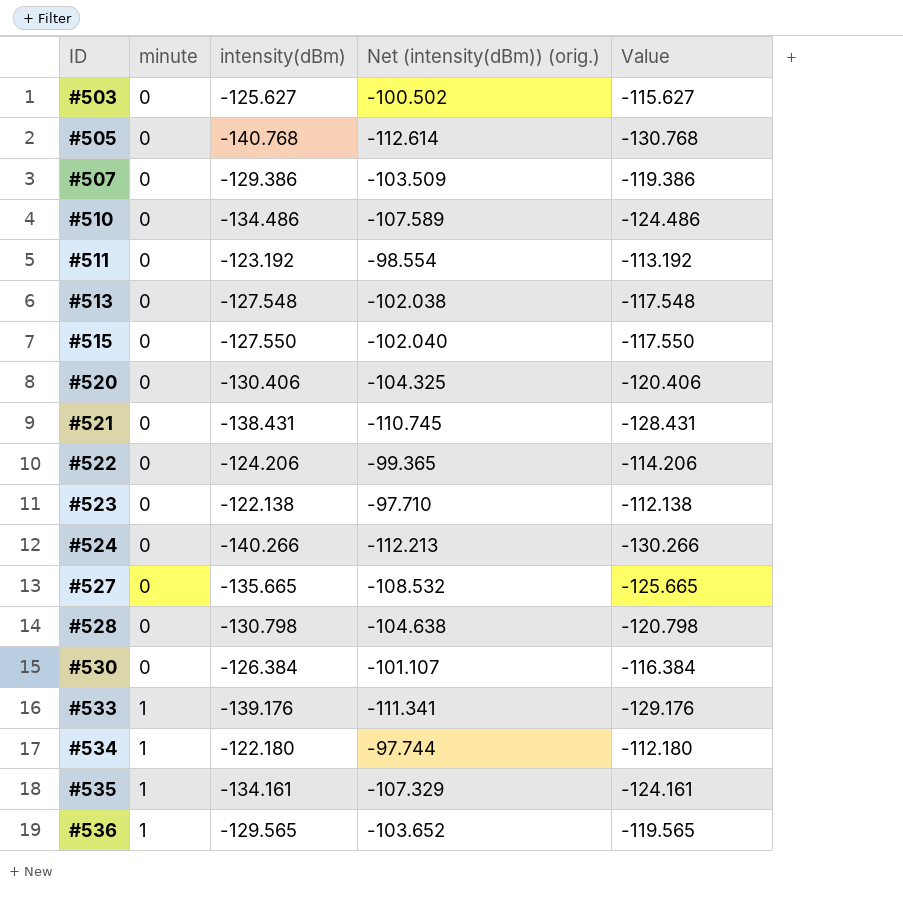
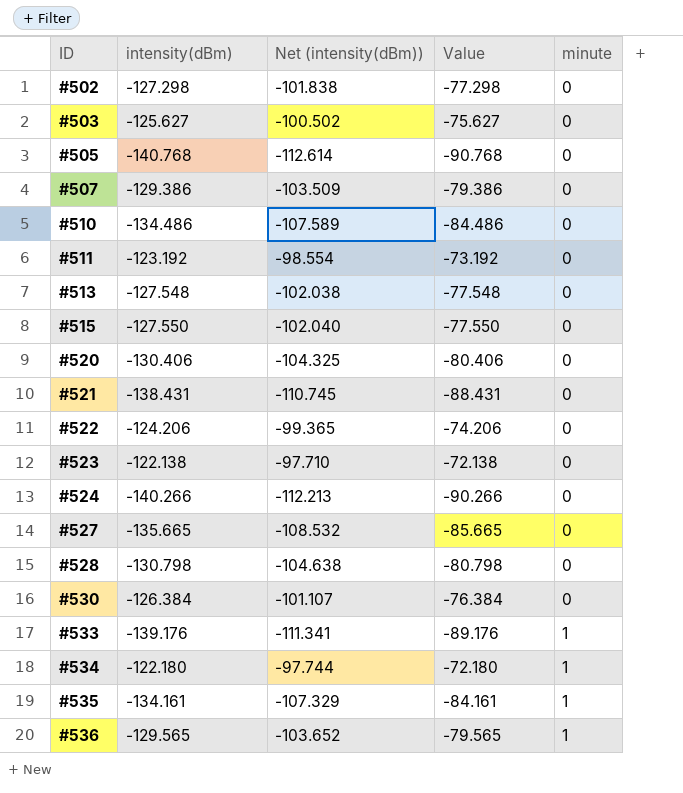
column name: Net (intensity(dBm)) (orig.) -> Net (intensity(dBm))
column Value | formula: [intensity(dBm)] + 10 -> [intensity(dBm)] + 50
column minute | position: 2 -> 5
row #502: none -> -127.298 | -101.838 | -77.298 | 0

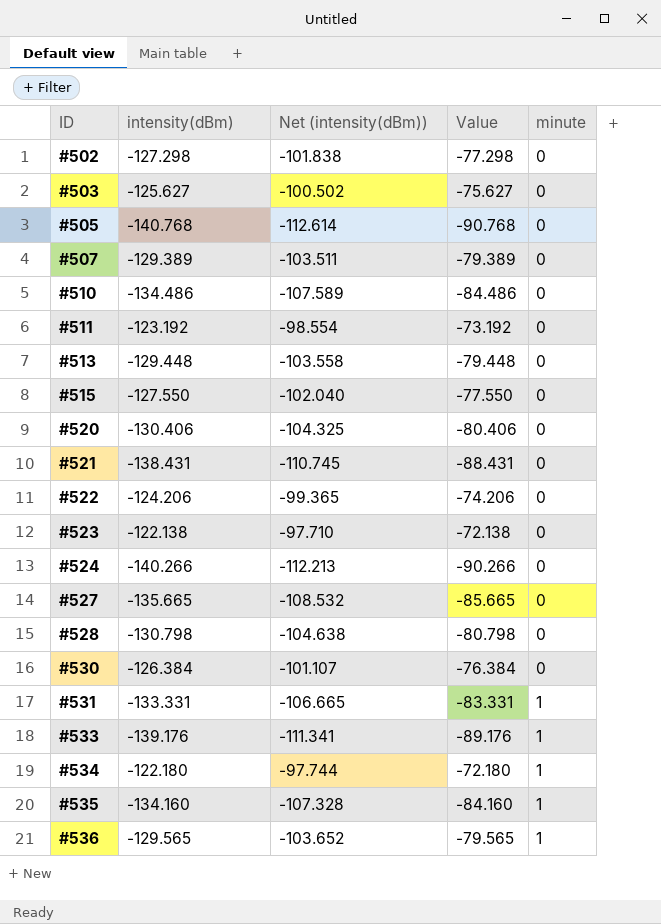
#507 | intensity(dBm): -129.386 -> -129.389
#507 | Net (intensity(dBm)): -103.509 -> -103.511
#507 | Value: -79.386 -> -79.389
#513 | intensity(dBm): -127.548 -> -129.448
#513 | Net (intensity(dBm)): -102.038 -> -103.558
#513 | Value: -77.548 -> -79.448
row #531: none -> -133.331 | -106.665 | -83.331 | 1
#535 | intensity(dBm): -134.161 -> -134.160
#535 | Net (intensity(dBm)): -107.329 -> -107.328
#535 | Value: -84.161 -> -84.160

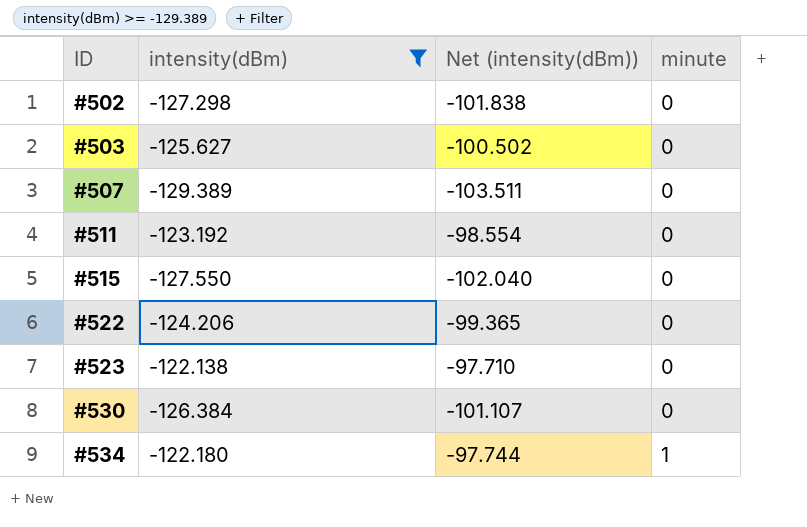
filter: none -> intensity(dBm) >= -129.389
column Value | formula: [intensity(dBm)] + 50 -> none

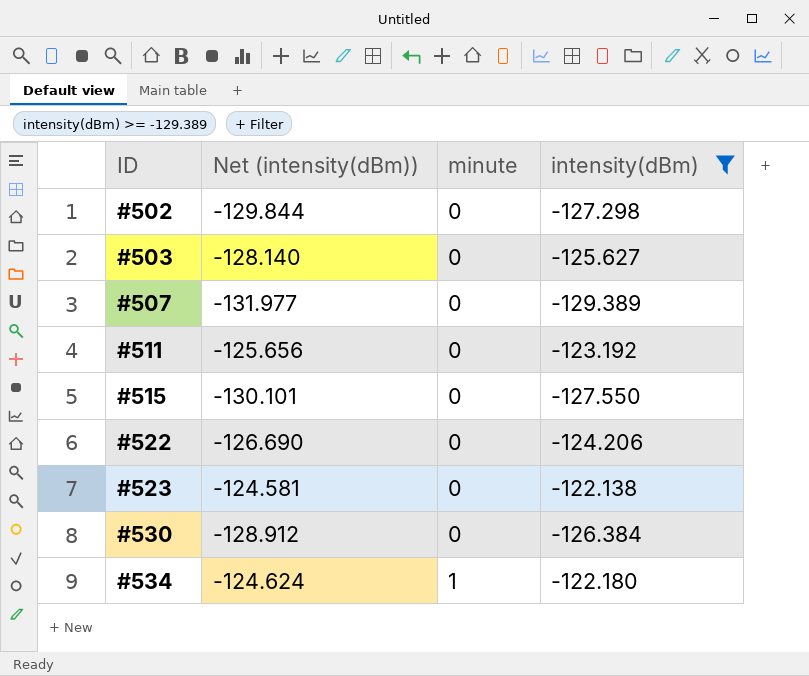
column Net (intensity(dBm)) | formula: [intensity(dBm)] * 0.8 -> [intensity(dBm)] * 1.02
column intensity(dBm) | position: 2 -> 4

